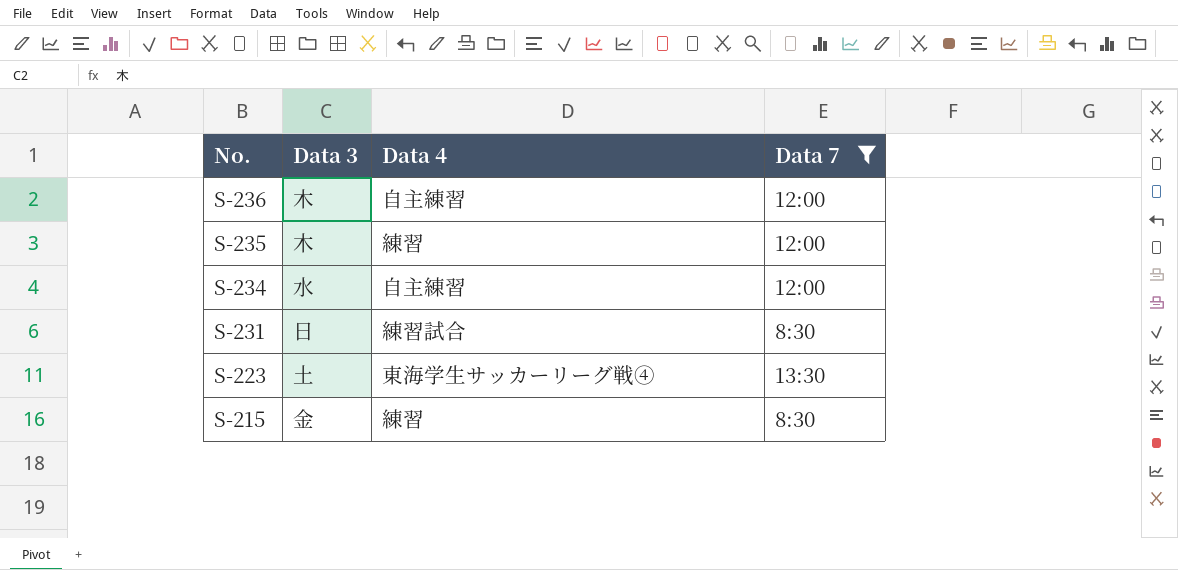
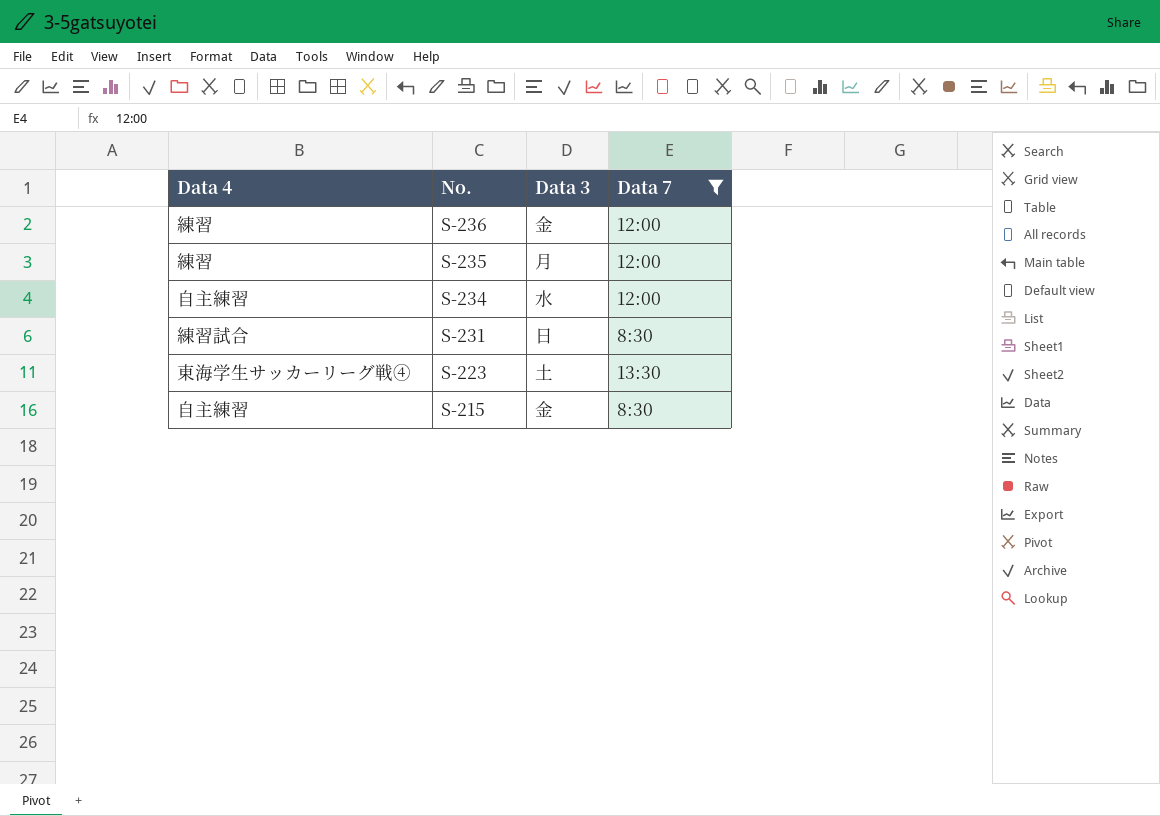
column Data 4 | position: 3 -> 1
S-236 | Data 4: 自主練習 -> 練習
S-236 | Data 3: 木 -> 金
S-235 | Data 3: 木 -> 月
S-215 | Data 4: 練習 -> 自主練習

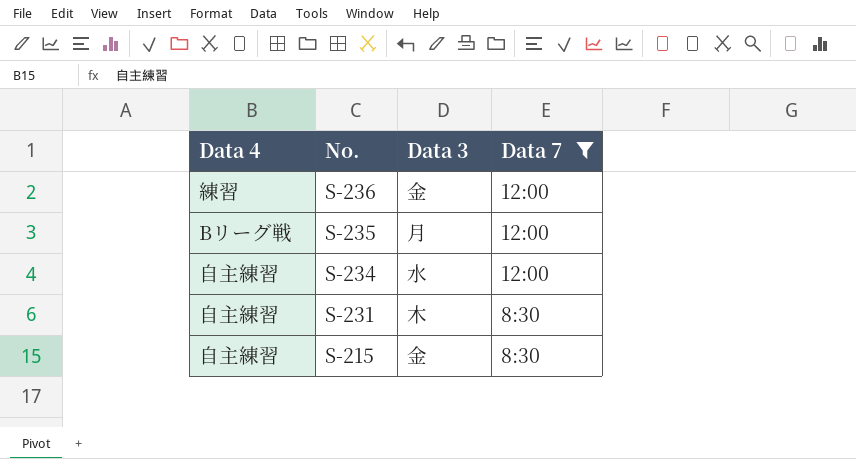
row S-223: 東海学生サッカーリーグ戦④ | 土 | 13:30 -> none
S-235 | Data 4: 練習 -> Bリーグ戦
S-231 | Data 4: 練習試合 -> 自主練習
S-231 | Data 3: 日 -> 木

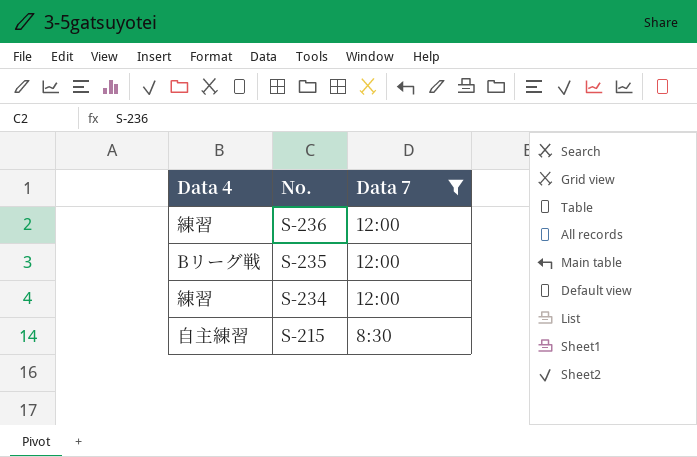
column Data 3 | position: 3 -> none
row S-231: 自主練習 | 木 | 8:30 -> none
S-234 | Data 4: 自主練習 -> 練習

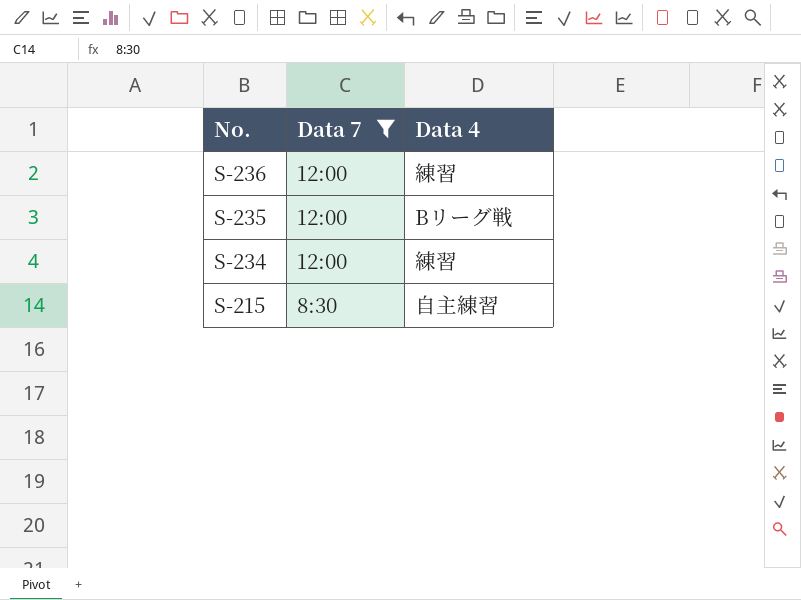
column Data 4 | position: 1 -> 3

